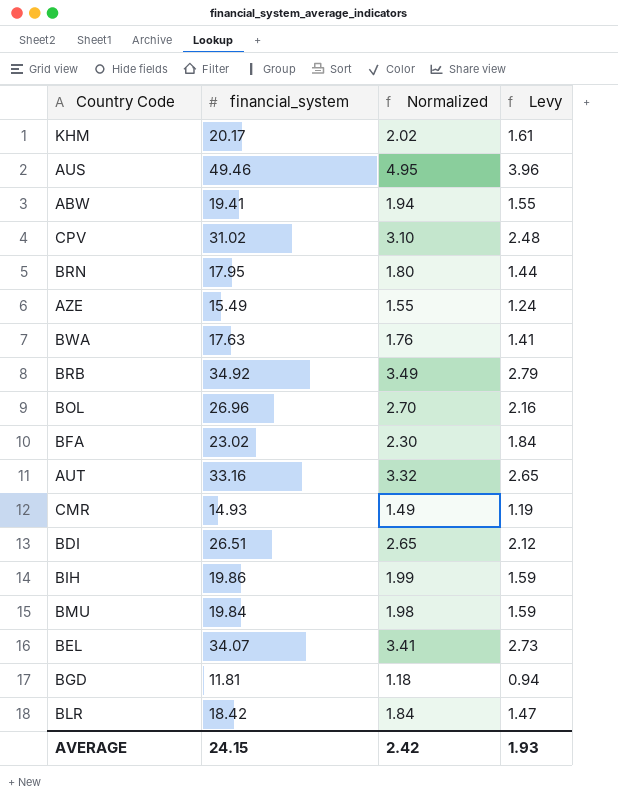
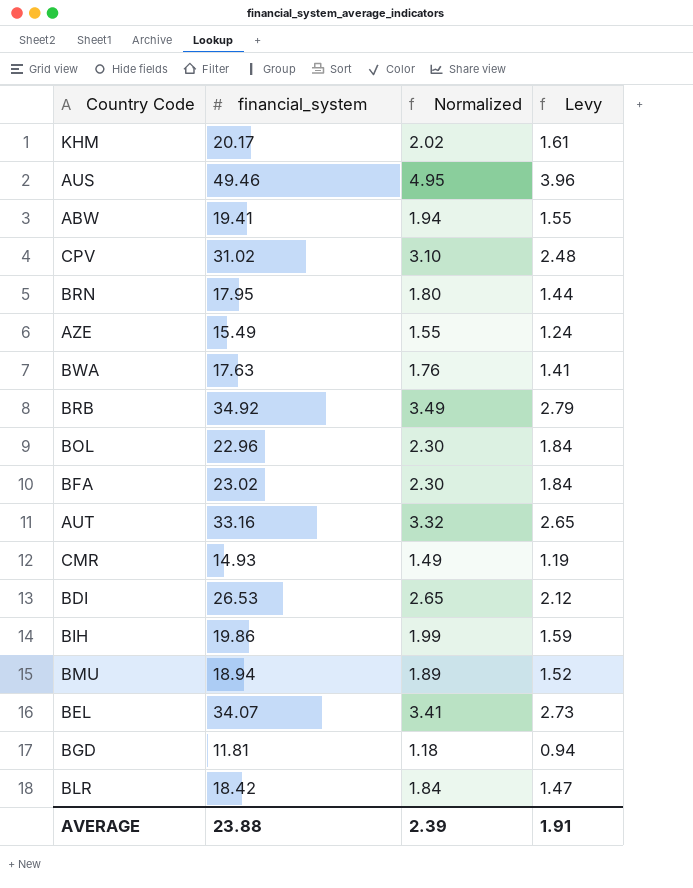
BOL | financial_system: 26.96 -> 22.96
BOL | Normalized: 2.70 -> 2.30
BOL | Levy: 2.16 -> 1.84
BDI | financial_system: 26.51 -> 26.53
BMU | financial_system: 19.84 -> 18.94
BMU | Normalized: 1.98 -> 1.89
BMU | Levy: 1.59 -> 1.52
AVERAGE | financial_system: 24.15 -> 23.88
AVERAGE | Normalized: 2.42 -> 2.39
AVERAGE | Levy: 1.93 -> 1.91

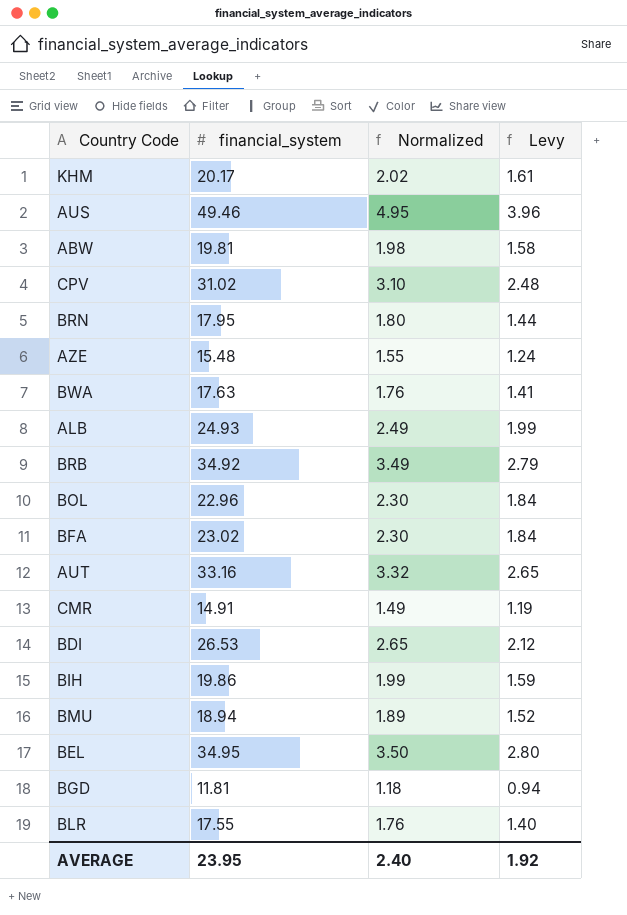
ABW | financial_system: 19.41 -> 19.81
ABW | Normalized: 1.94 -> 1.98
ABW | Levy: 1.55 -> 1.58
AZE | financial_system: 15.49 -> 15.48
row ALB: none -> 24.93 | 2.49 | 1.99
CMR | financial_system: 14.93 -> 14.91
BEL | financial_system: 34.07 -> 34.95
BEL | Normalized: 3.41 -> 3.50
BEL | Levy: 2.73 -> 2.80
BLR | financial_system: 18.42 -> 17.55
BLR | Normalized: 1.84 -> 1.76
BLR | Levy: 1.47 -> 1.40
AVERAGE | financial_system: 23.88 -> 23.95
AVERAGE | Normalized: 2.39 -> 2.40
AVERAGE | Levy: 1.91 -> 1.92

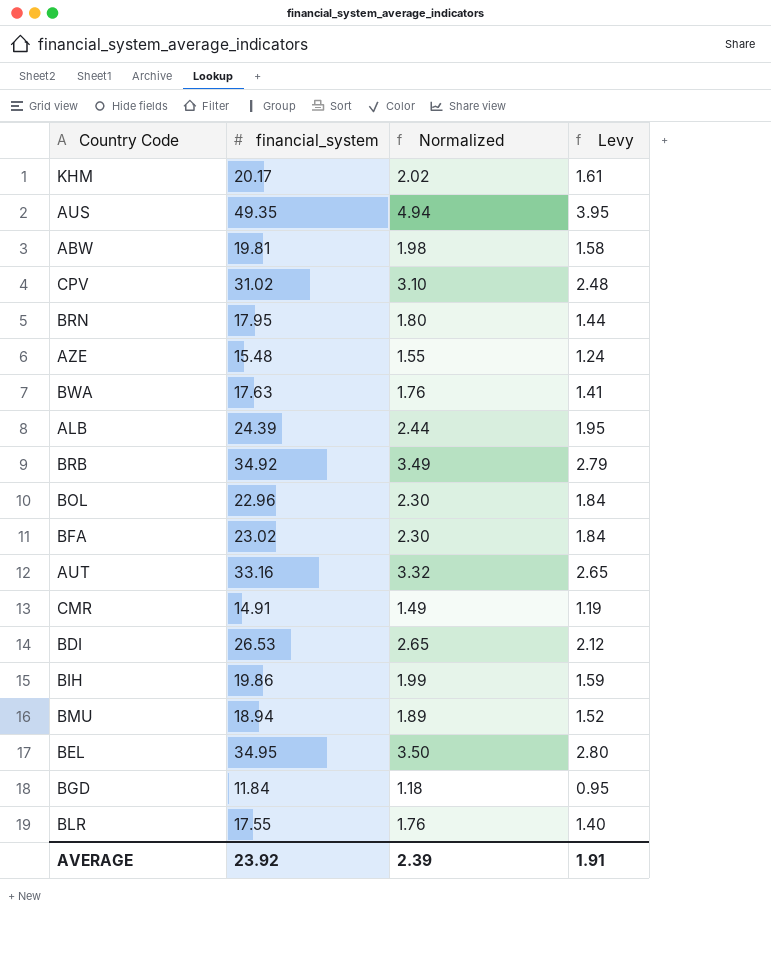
AUS | financial_system: 49.46 -> 49.35
AUS | Normalized: 4.95 -> 4.94
AUS | Levy: 3.96 -> 3.95
ALB | financial_system: 24.93 -> 24.39
ALB | Normalized: 2.49 -> 2.44
ALB | Levy: 1.99 -> 1.95
BGD | financial_system: 11.81 -> 11.84
BGD | Levy: 0.94 -> 0.95
AVERAGE | financial_system: 23.95 -> 23.92
AVERAGE | Normalized: 2.40 -> 2.39
AVERAGE | Levy: 1.92 -> 1.91

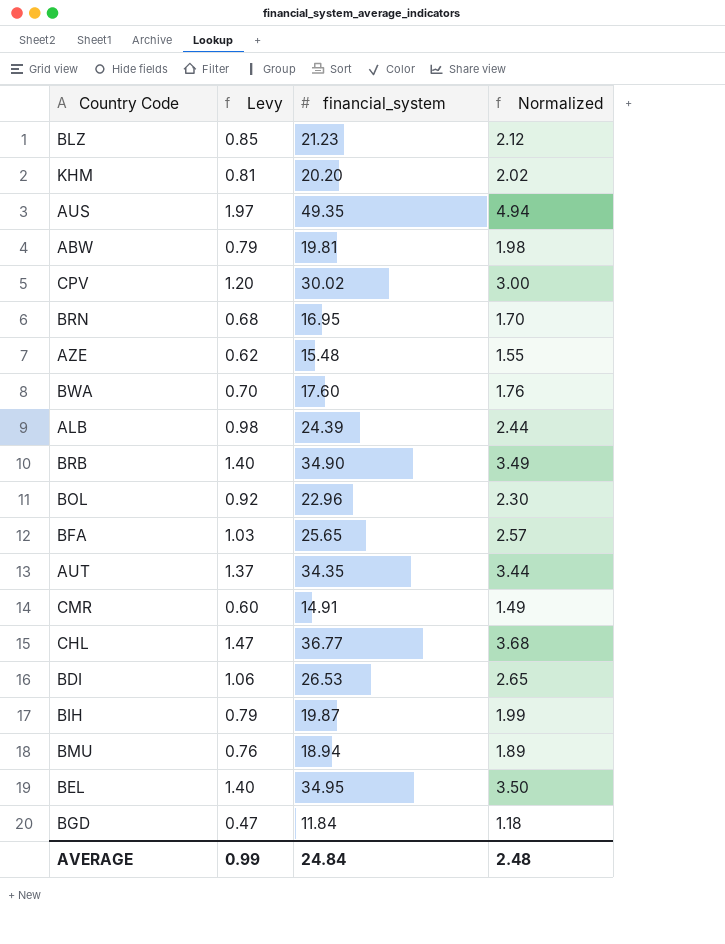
column Levy | formula: [financial_system] * 0.08 -> [financial_system] * 0.04
column Levy | position: 4 -> 2
row BLR: 17.55 | 1.76 | 1.40 -> none
row BLZ: none -> 0.85 | 21.23 | 2.12
KHM | financial_system: 20.17 -> 20.20
CPV | financial_system: 31.02 -> 30.02
CPV | Normalized: 3.10 -> 3.00
BRN | financial_system: 17.95 -> 16.95
BRN | Normalized: 1.80 -> 1.70
BWA | financial_system: 17.63 -> 17.60
BRB | financial_system: 34.92 -> 34.90
BFA | financial_system: 23.02 -> 25.65
BFA | Normalized: 2.30 -> 2.57
AUT | financial_system: 33.16 -> 34.35
AUT | Normalized: 3.32 -> 3.44
row CHL: none -> 1.47 | 36.77 | 3.68
BIH | financial_system: 19.86 -> 19.87
AVERAGE | Levy: 1.91 -> 0.99
AVERAGE | financial_system: 23.92 -> 24.84
AVERAGE | Normalized: 2.39 -> 2.48

